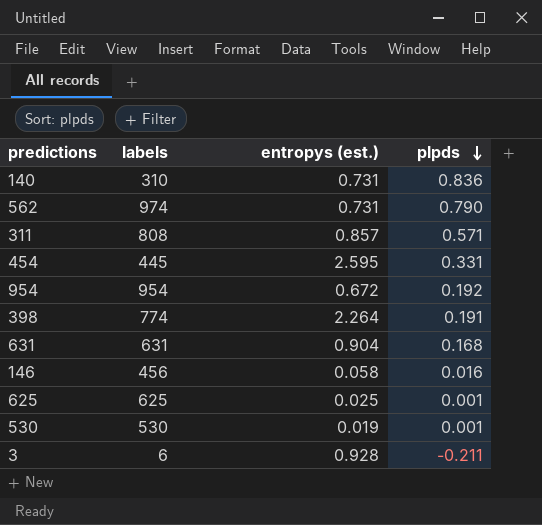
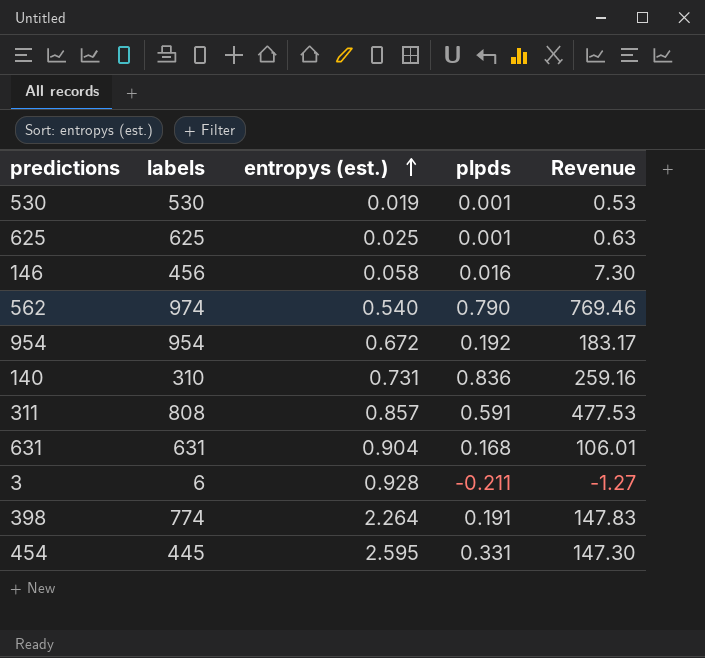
row order: plpds descending -> entropys (est.) ascending
column Revenue | formula: none -> [labels] * [plpds]
562 | entropys (est.): 0.731 -> 0.540
311 | plpds: 0.571 -> 0.591

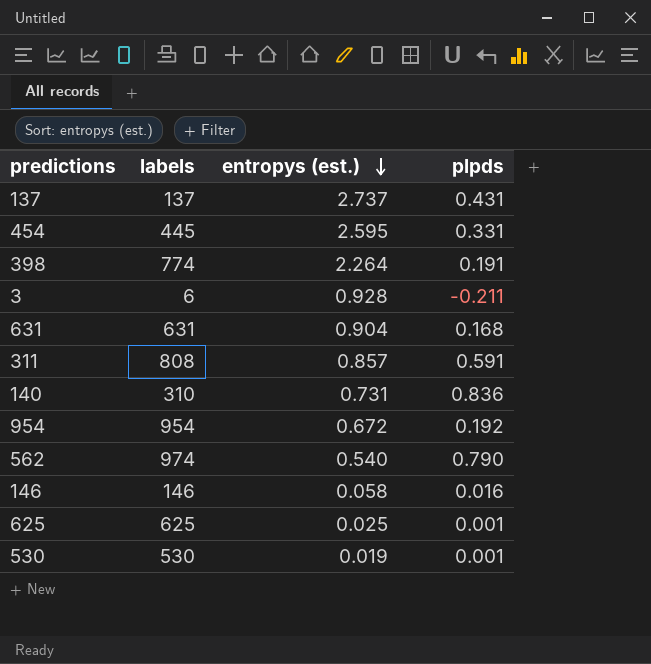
row order: entropys (est.) ascending -> entropys (est.) descending
column Revenue | formula: [labels] * [plpds] -> none
row 137: none -> 137 | 2.737 | 0.431
146 | labels: 456 -> 146

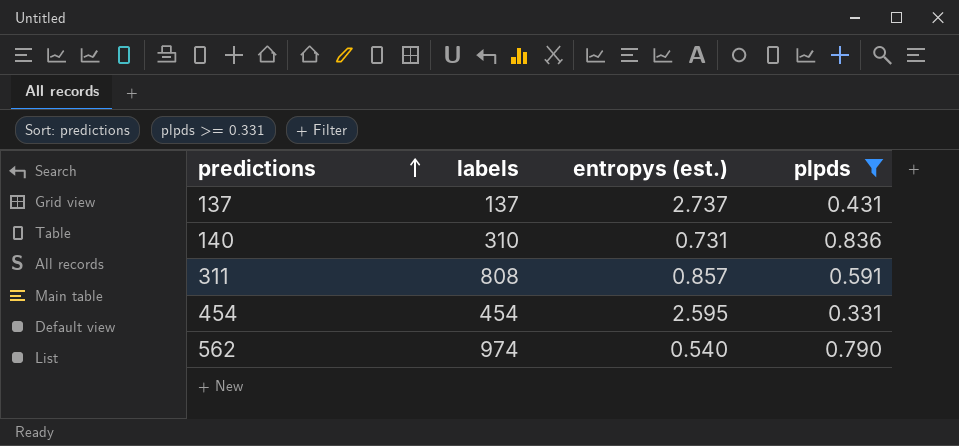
filter: none -> plpds >= 0.331
row order: entropys (est.) descending -> predictions ascending
454 | labels: 445 -> 454

